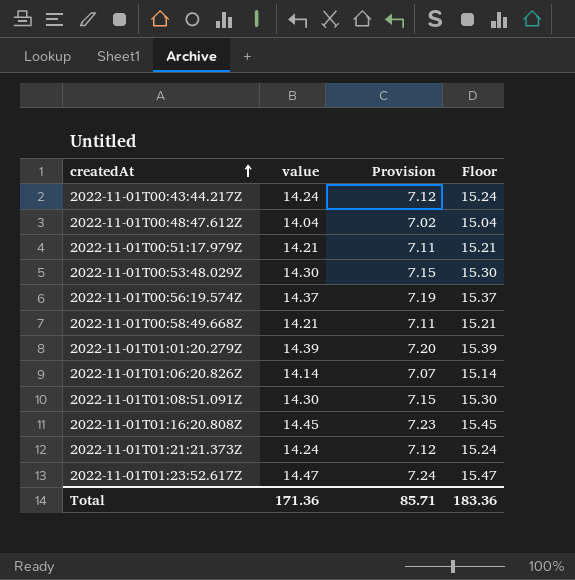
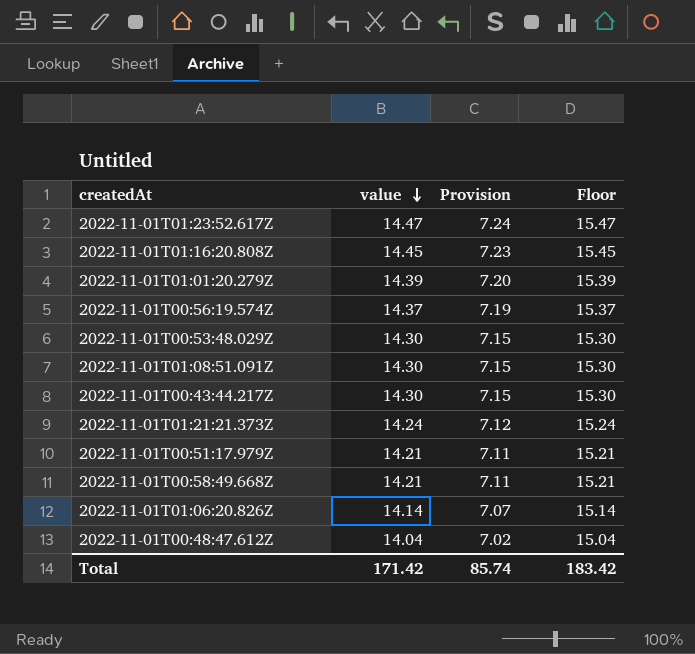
row order: createdAt ascending -> value descending
2022-11-01T00:43:44.217Z | value: 14.24 -> 14.30
2022-11-01T00:43:44.217Z | Provision: 7.12 -> 7.15
2022-11-01T00:43:44.217Z | Floor: 15.24 -> 15.30
Total | value: 171.36 -> 171.42
Total | Provision: 85.71 -> 85.74
Total | Floor: 183.36 -> 183.42

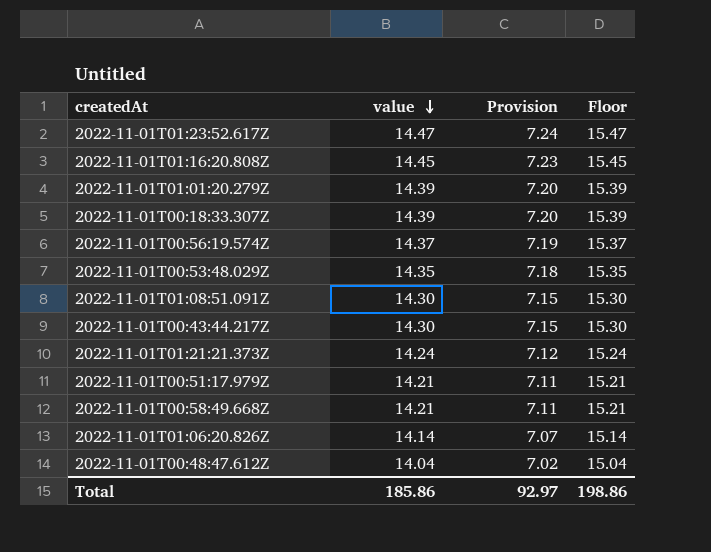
row 2022-11-01T00:18:33.307Z: none -> 14.39 | 7.20 | 15.39
2022-11-01T00:53:48.029Z | value: 14.30 -> 14.35
2022-11-01T00:53:48.029Z | Provision: 7.15 -> 7.18
2022-11-01T00:53:48.029Z | Floor: 15.30 -> 15.35
Total | value: 171.42 -> 185.86
Total | Provision: 85.74 -> 92.97
Total | Floor: 183.42 -> 198.86

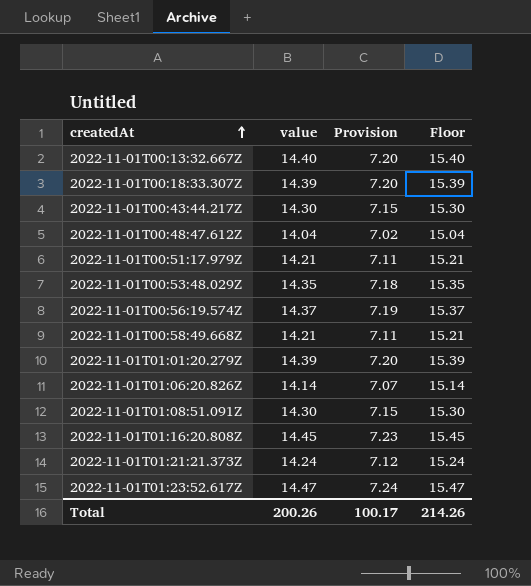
row order: value descending -> createdAt ascending
row 2022-11-01T00:13:32.667Z: none -> 14.40 | 7.20 | 15.40
Total | value: 185.86 -> 200.26
Total | Provision: 92.97 -> 100.17
Total | Floor: 198.86 -> 214.26

